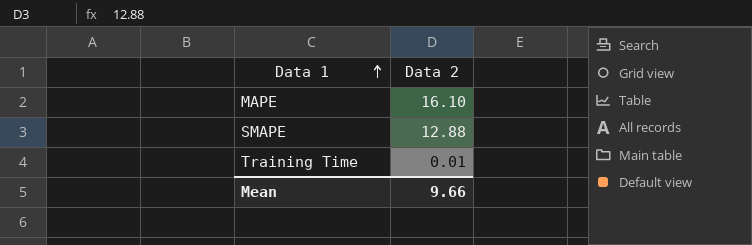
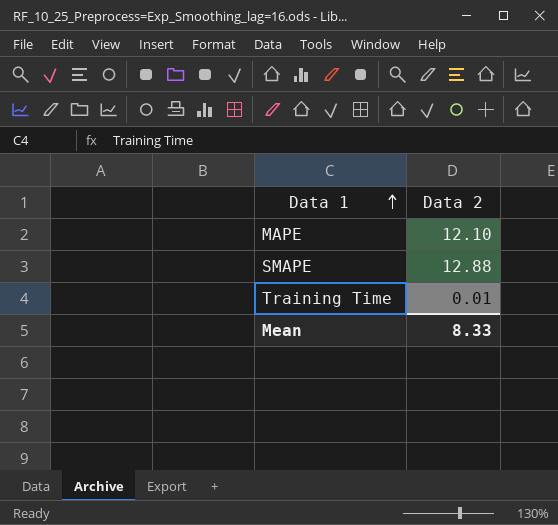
MAPE | Data 2: 16.10 -> 12.10
Mean | Data 2: 9.66 -> 8.33

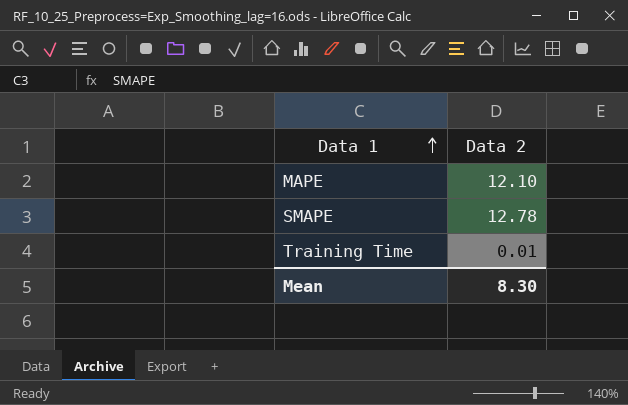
SMAPE | Data 2: 12.88 -> 12.78
Mean | Data 2: 8.33 -> 8.30

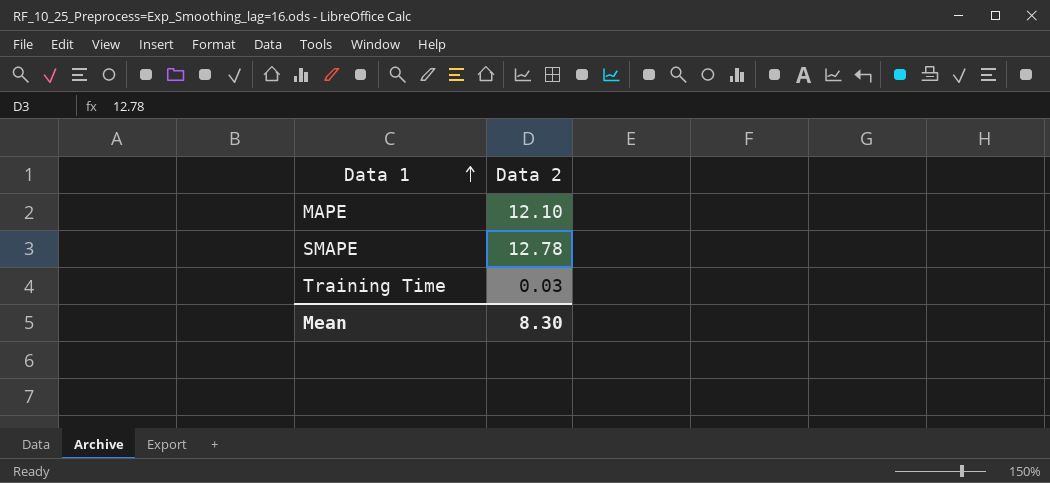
Training Time | Data 2: 0.01 -> 0.03

